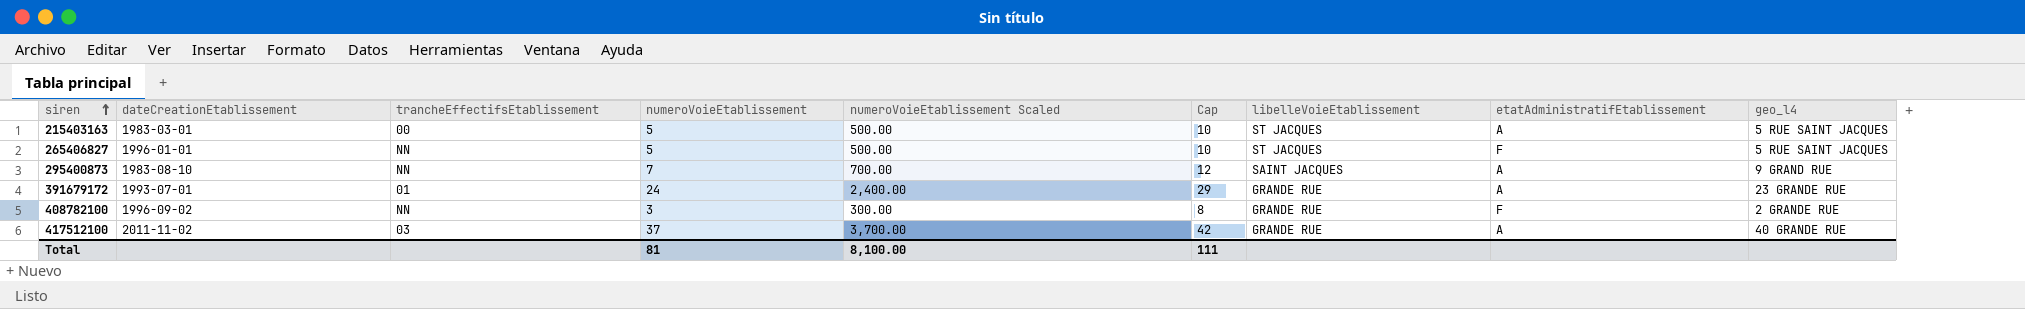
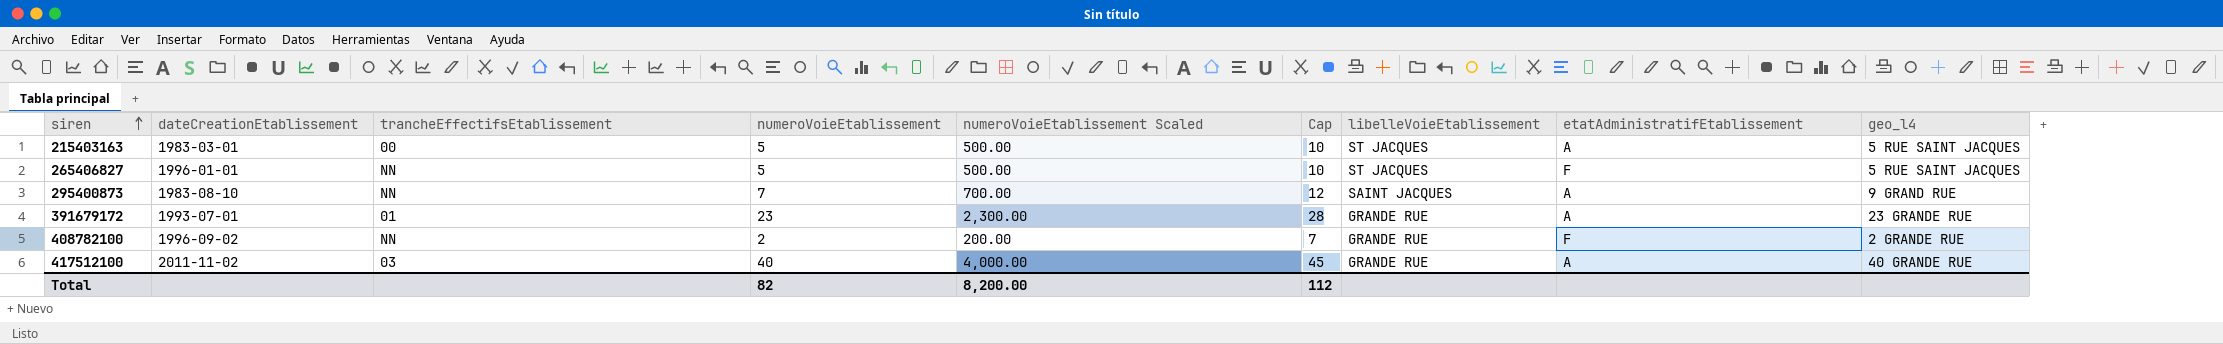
391679172 | numeroVoieEtablissement: 24 -> 23
391679172 | numeroVoieEtablissement Scaled: 2,400.00 -> 2,300.00
391679172 | Cap: 29 -> 28
408782100 | numeroVoieEtablissement: 3 -> 2
408782100 | numeroVoieEtablissement Scaled: 300.00 -> 200.00
408782100 | Cap: 8 -> 7
417512100 | numeroVoieEtablissement: 37 -> 40
417512100 | numeroVoieEtablissement Scaled: 3,700.00 -> 4,000.00
417512100 | Cap: 42 -> 45
Total | numeroVoieEtablissement: 81 -> 82
Total | numeroVoieEtablissement Scaled: 8,100.00 -> 8,200.00
Total | Cap: 111 -> 112

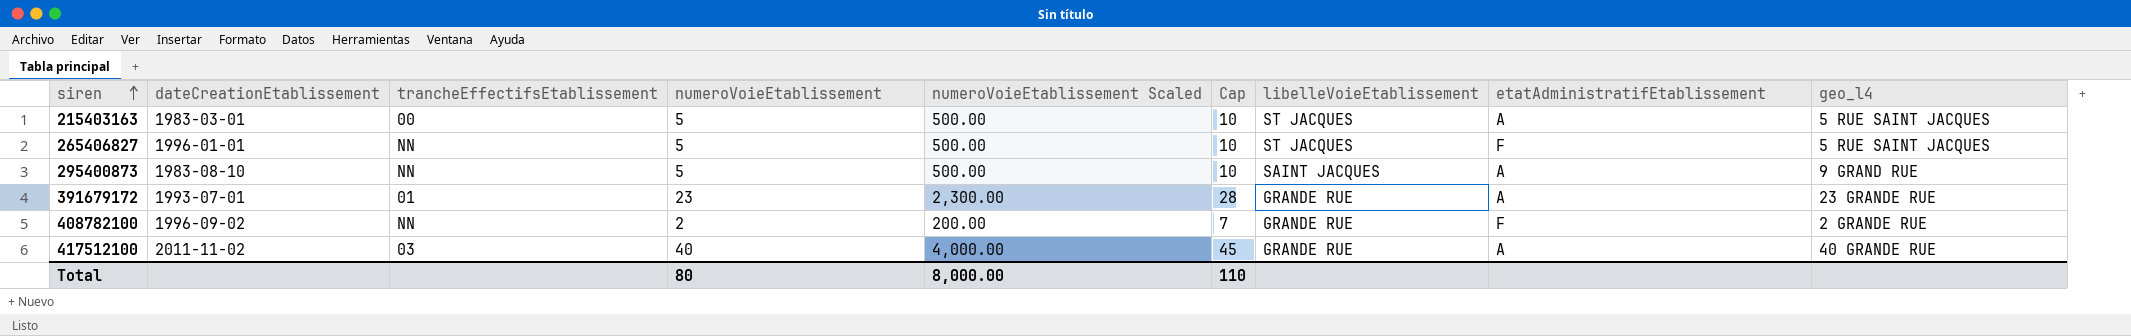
295400873 | numeroVoieEtablissement: 7 -> 5
295400873 | numeroVoieEtablissement Scaled: 700.00 -> 500.00
295400873 | Cap: 12 -> 10
Total | numeroVoieEtablissement: 82 -> 80
Total | numeroVoieEtablissement Scaled: 8,200.00 -> 8,000.00
Total | Cap: 112 -> 110

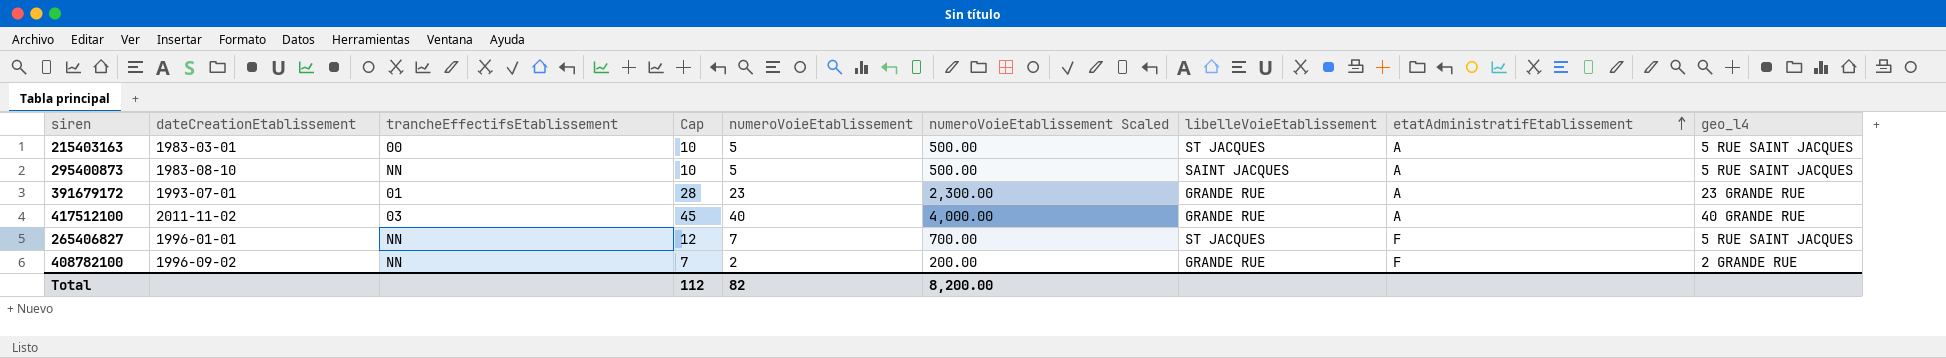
row order: siren ascending -> etatAdministratifEtablissement ascending
column Cap | position: 6 -> 4
295400873 | geo_l4: 9 GRAND RUE -> 5 RUE SAINT JACQUES
265406827 | Cap: 10 -> 12
265406827 | numeroVoieEtablissement: 5 -> 7
265406827 | numeroVoieEtablissement Scaled: 500.00 -> 700.00
Total | Cap: 110 -> 112
Total | numeroVoieEtablissement: 80 -> 82
Total | numeroVoieEtablissement Scaled: 8,000.00 -> 8,200.00

